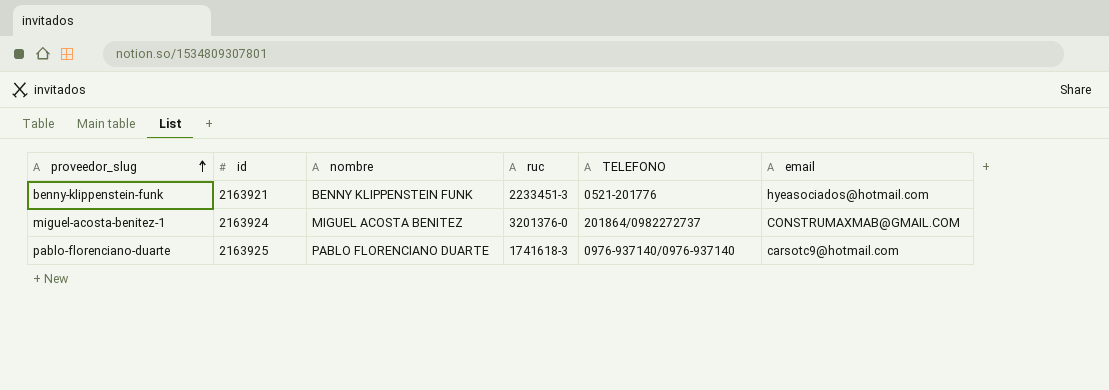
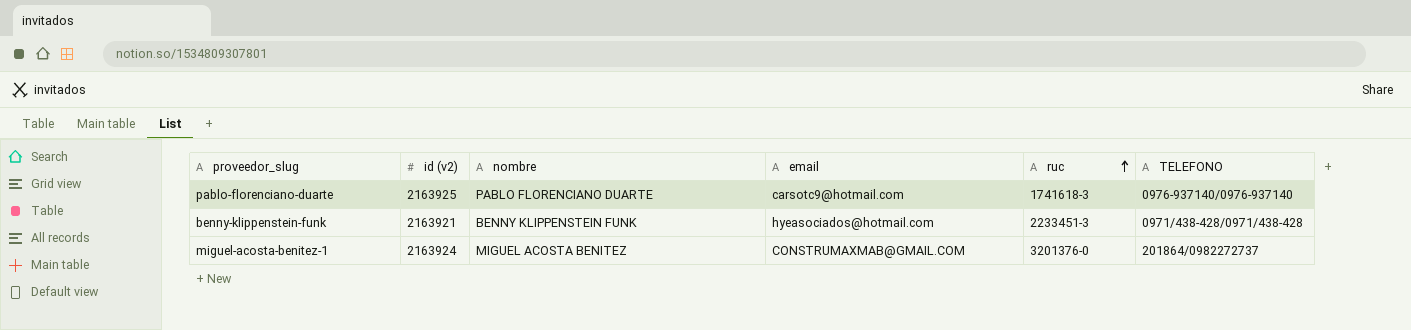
row order: proveedor_slug ascending -> ruc ascending
column name: id -> id (v2)
column email | position: 6 -> 4
benny-klippenstein-funk | TELEFONO: 0521-201776 -> 0971/438-428/0971/438-428

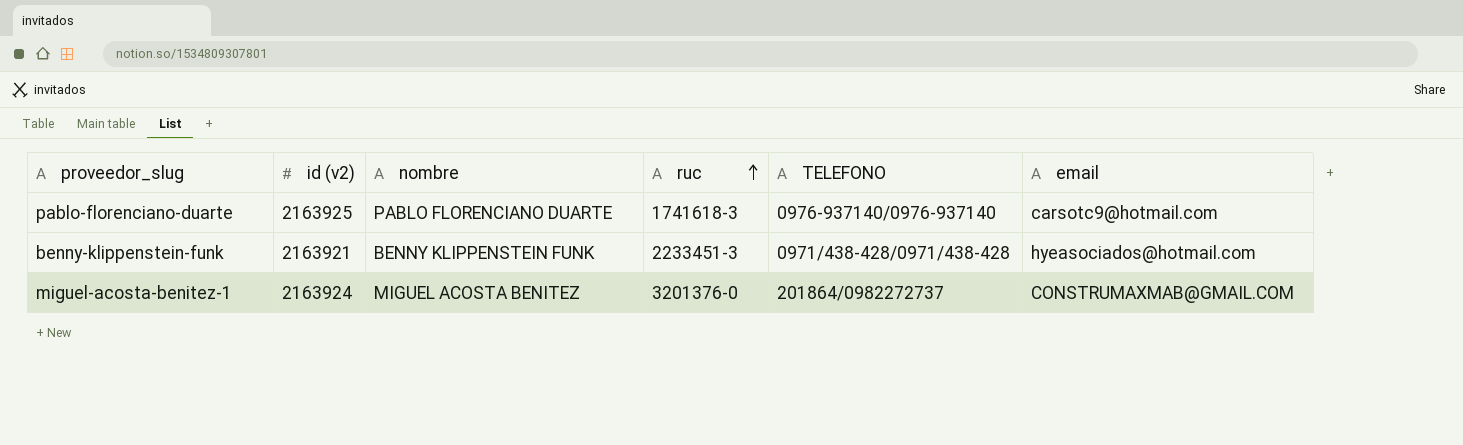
column email | position: 4 -> 6

